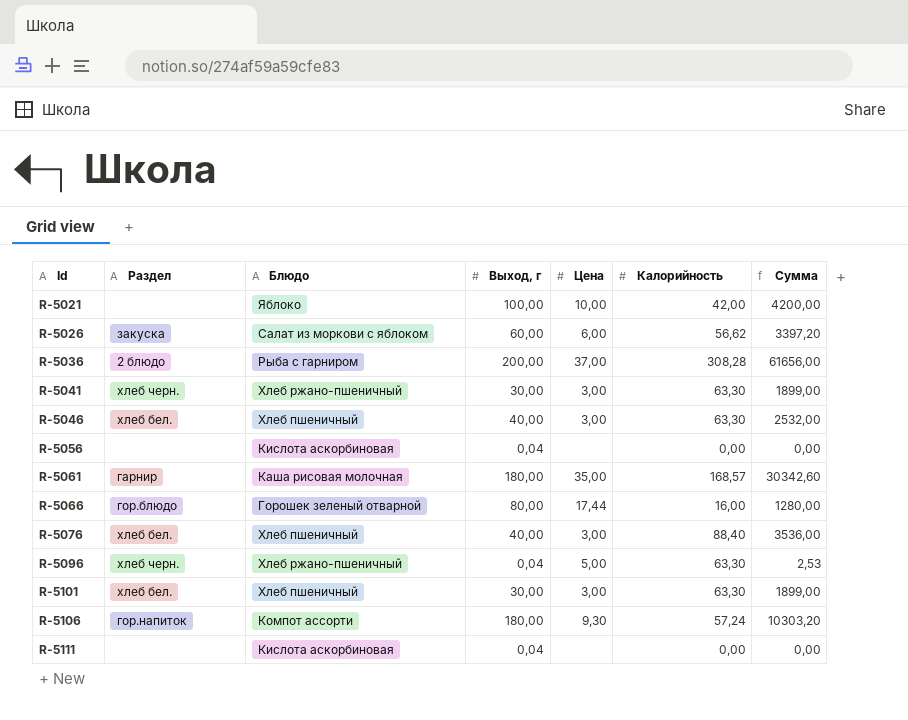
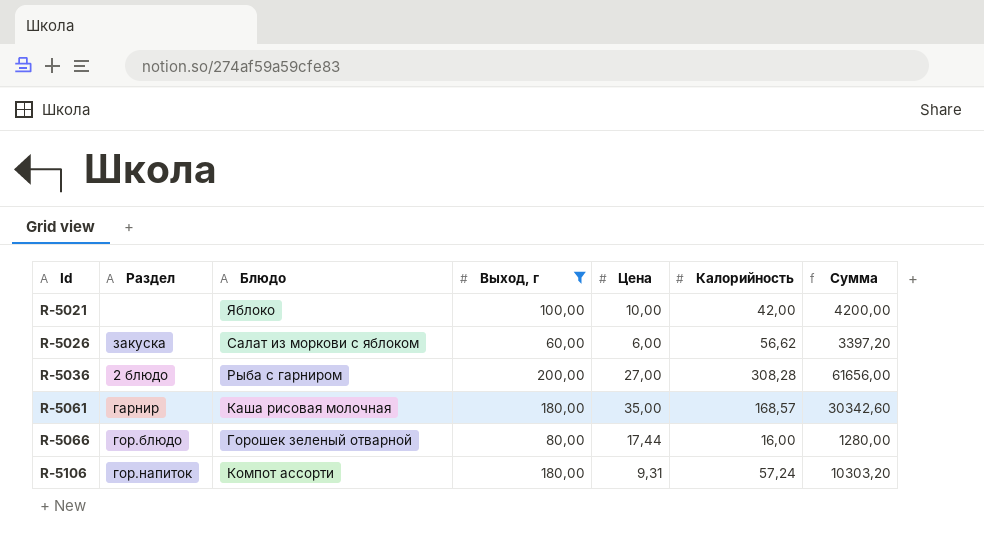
filter: none -> Выход, г >= 60,00
R-5036 | Цена: 37,00 -> 27,00
R-5106 | Цена: 9,30 -> 9,31

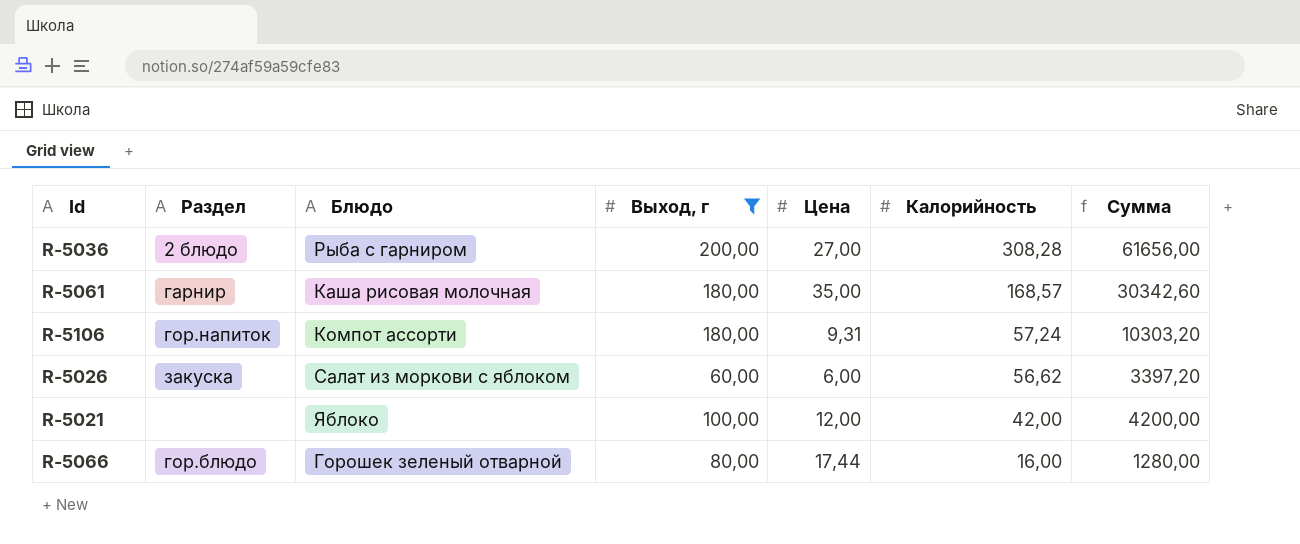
row order: Id ascending -> Калорийность descending
R-5021 | Цена: 10,00 -> 12,00

